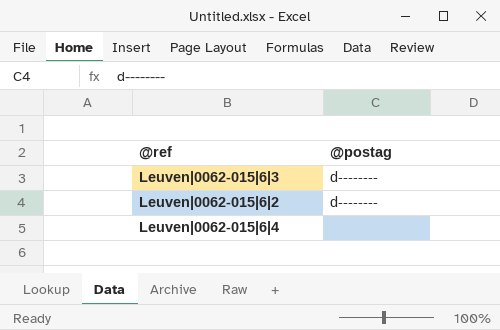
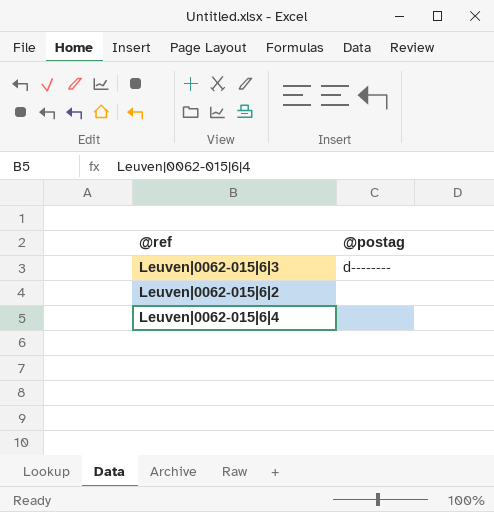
Leuven|0062-015|6|2 | @postag: d-------- -> none

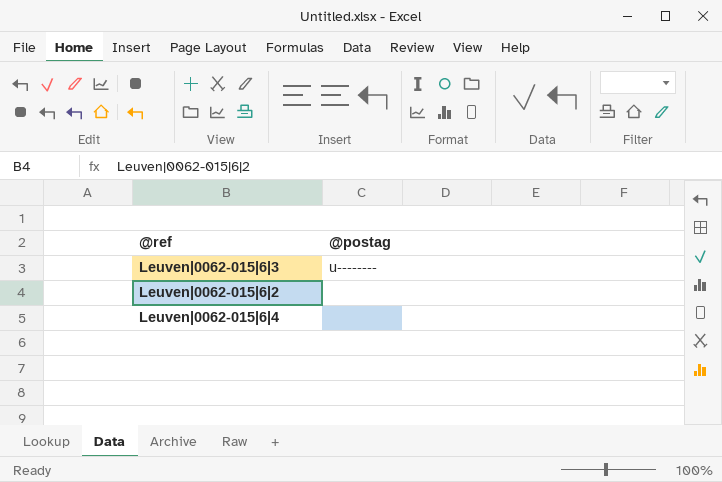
Leuven|0062-015|6|3 | @postag: d-------- -> u--------

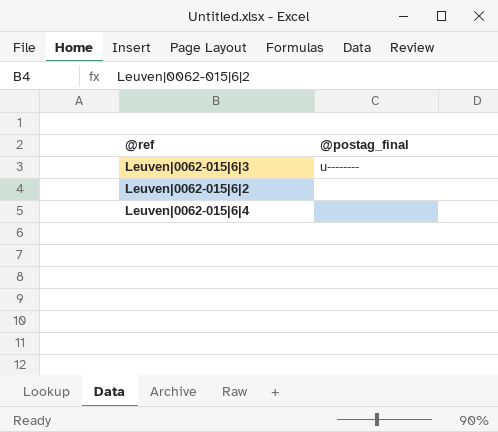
column name: @postag -> @postag_final

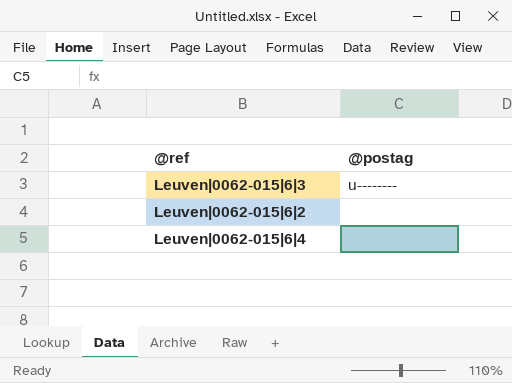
column name: @postag_final -> @postag

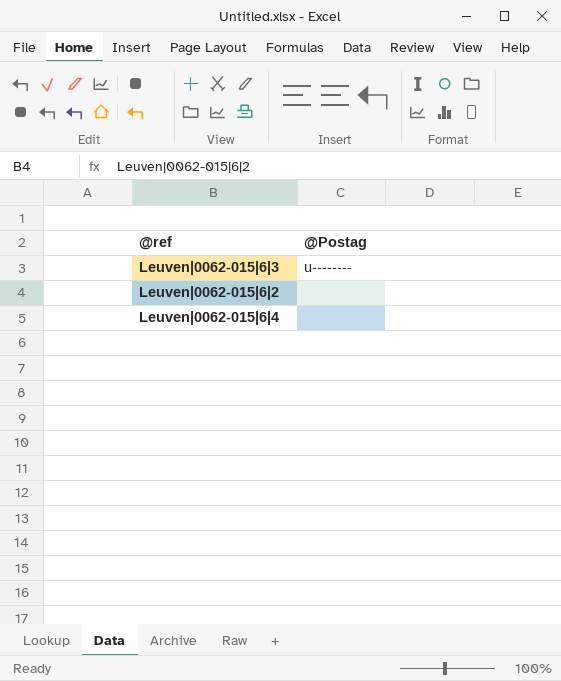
column name: @postag -> @Postag

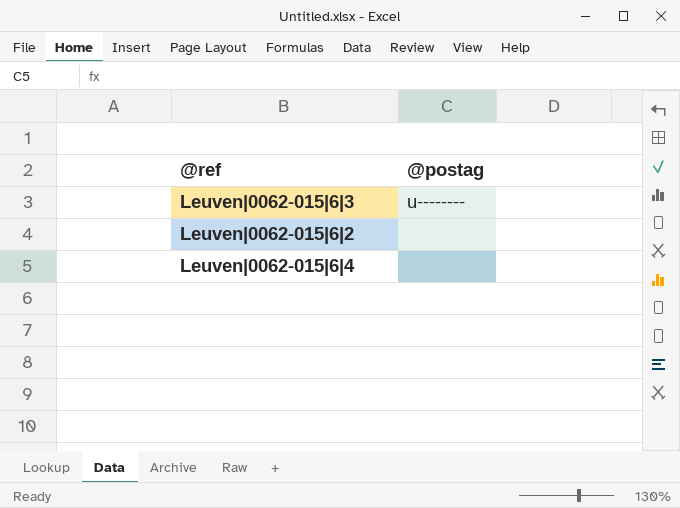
column name: @Postag -> @postag

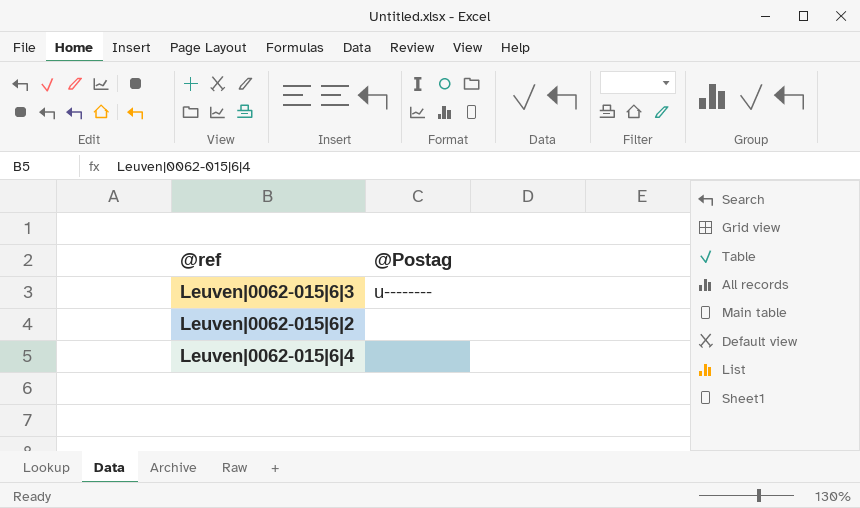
column name: @postag -> @Postag

